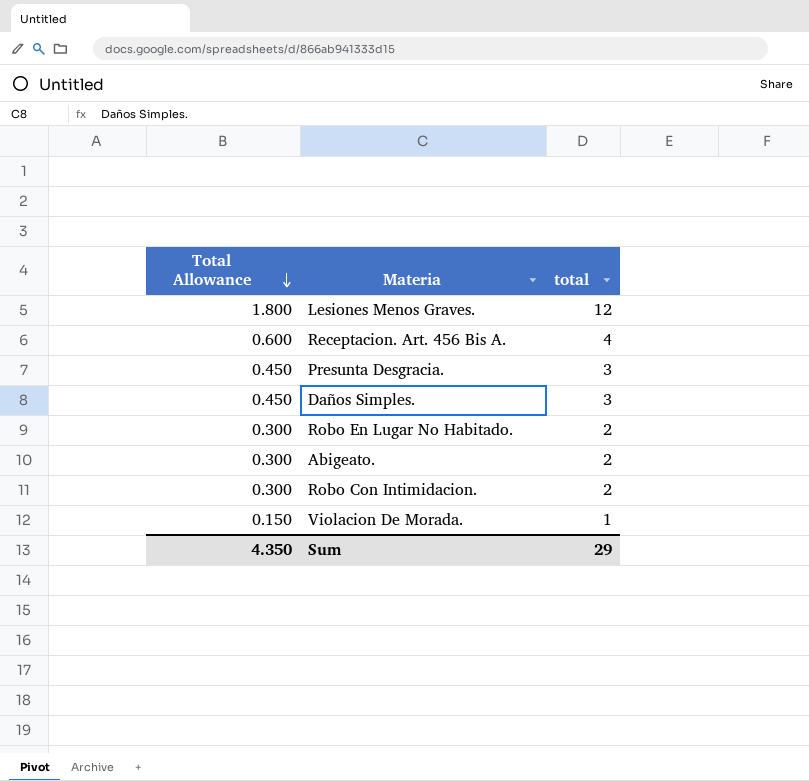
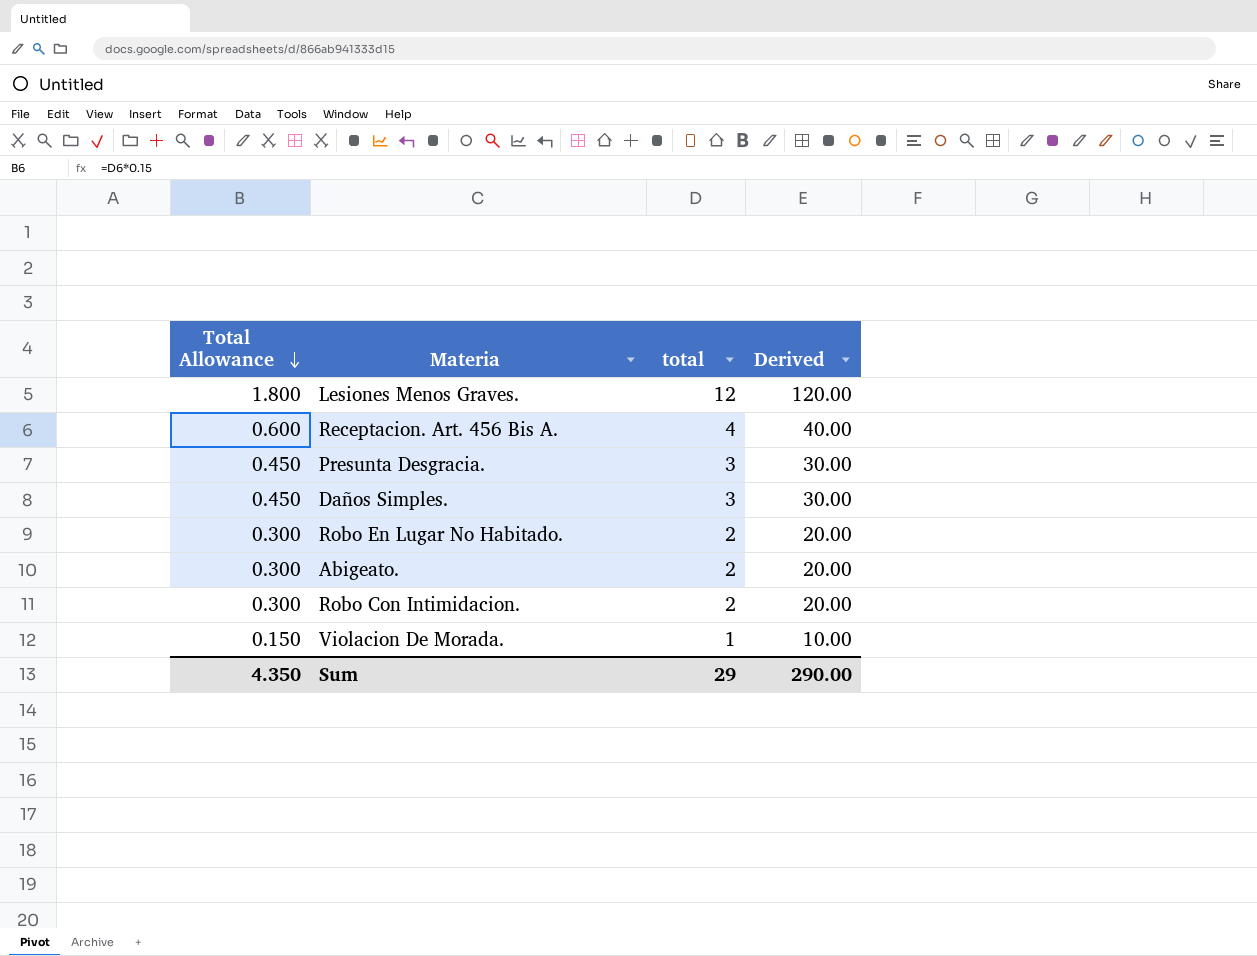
column Derived | formula: none -> [total] * 10

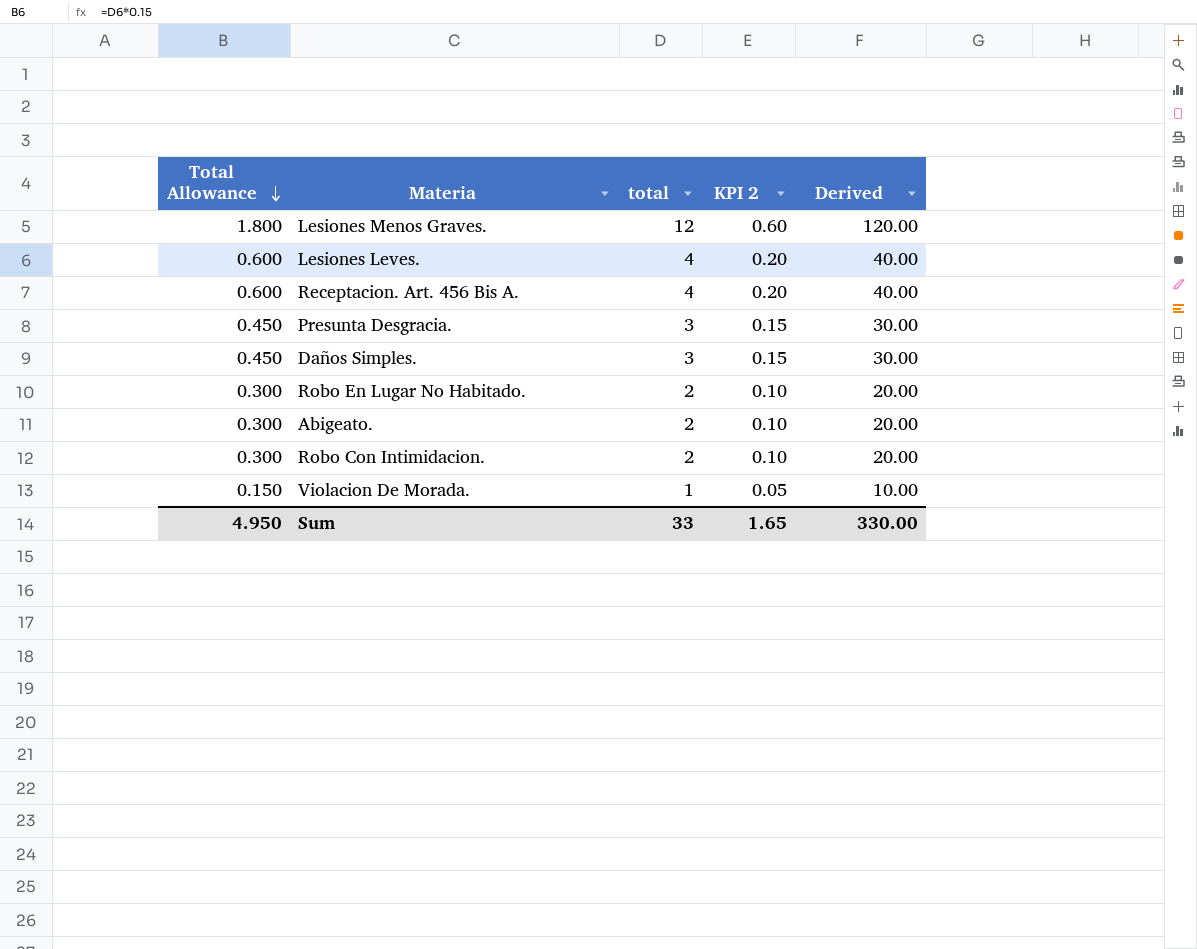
column KPI 2 | formula: none -> [total] * 0.05
row Lesiones Leves.: none -> 0.600 | 4 | 0.20 | 40.00
Sum | Total Allowance: 4.350 -> 4.950
Sum | total: 29 -> 33
Sum | Derived: 290.00 -> 330.00

